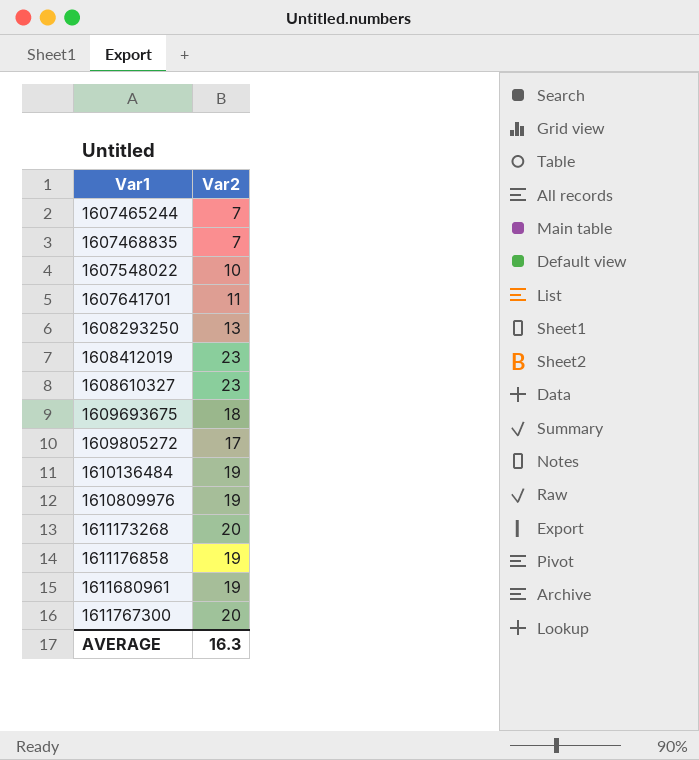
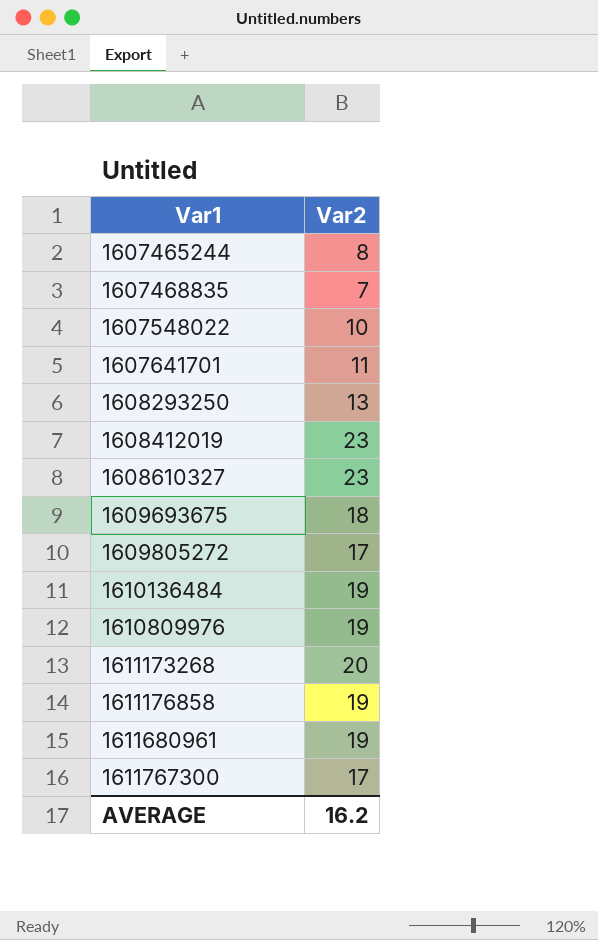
1607465244 | Var2: 7 -> 8
1611767300 | Var2: 20 -> 17
AVERAGE | Var2: 16.3 -> 16.2

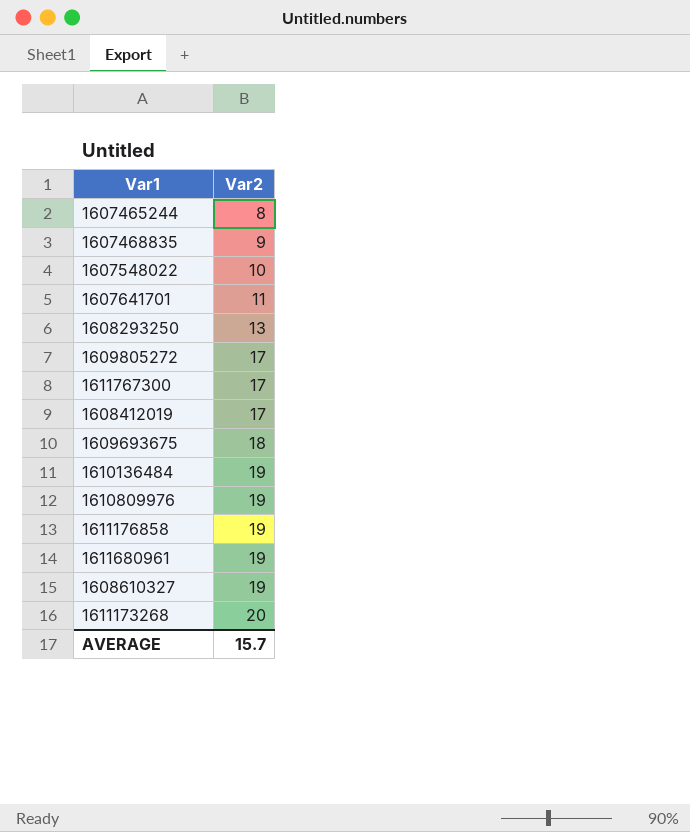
row order: Var1 ascending -> Var2 ascending
1607468835 | Var2: 7 -> 9
1608412019 | Var2: 23 -> 17
1608610327 | Var2: 23 -> 19
AVERAGE | Var2: 16.2 -> 15.7

